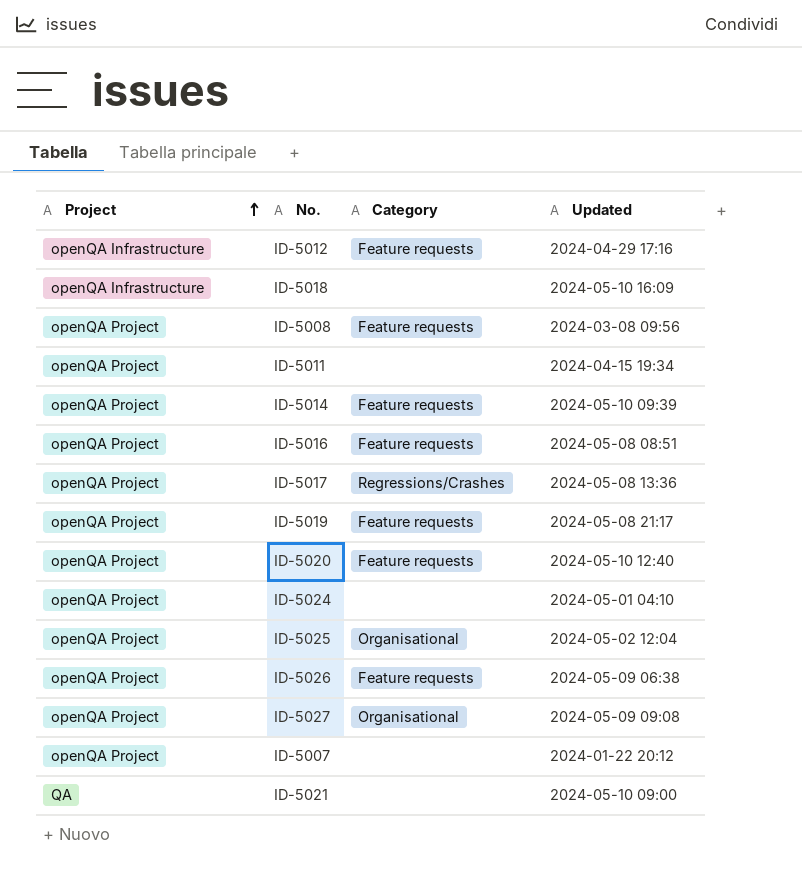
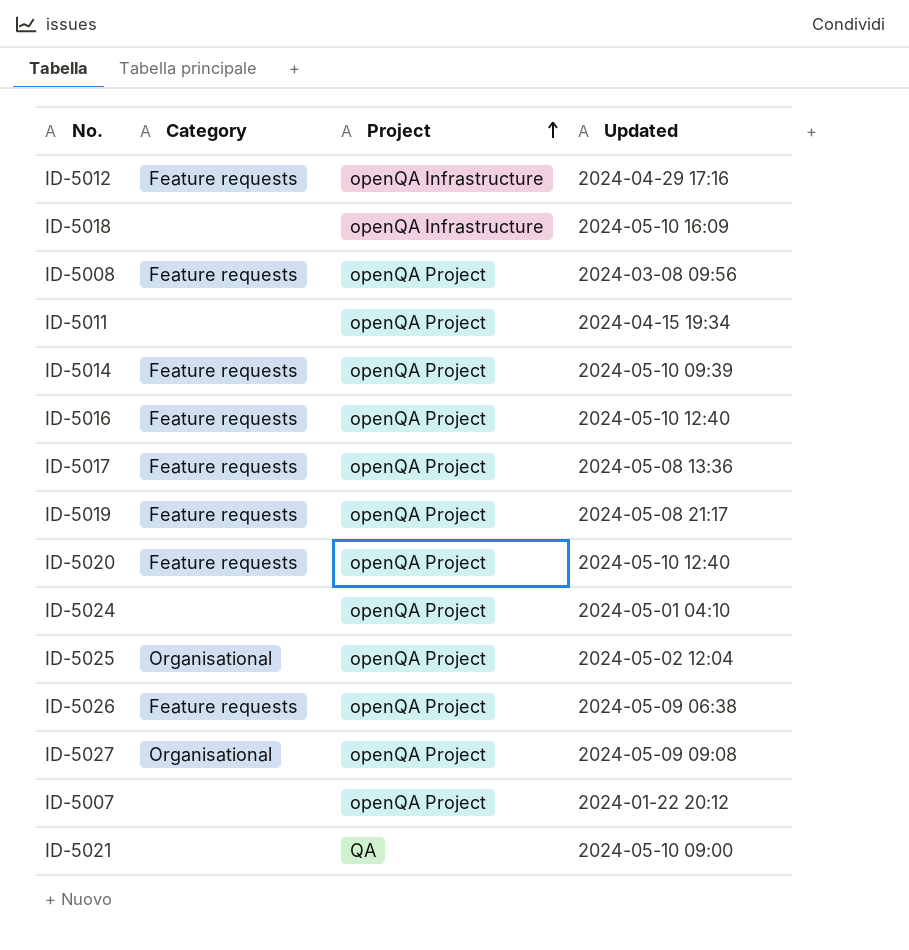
column Project | position: 1 -> 3
ID-5016 | Updated: 2024-05-08 08:51 -> 2024-05-10 12:40
ID-5017 | Category: Regressions/Crashes -> Feature requests

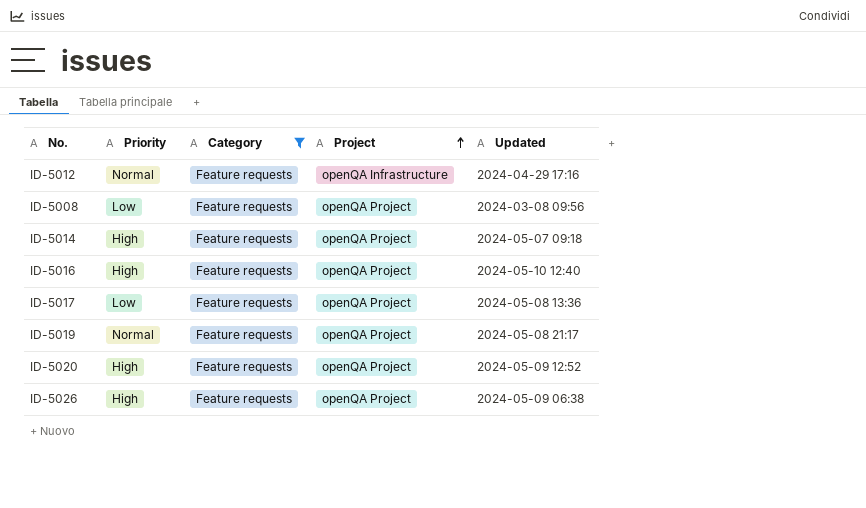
filter: none -> Category = Feature requests
column Priority | position: none -> 2
ID-5014 | Updated: 2024-05-10 09:39 -> 2024-05-07 09:18
ID-5020 | Updated: 2024-05-10 12:40 -> 2024-05-09 12:52

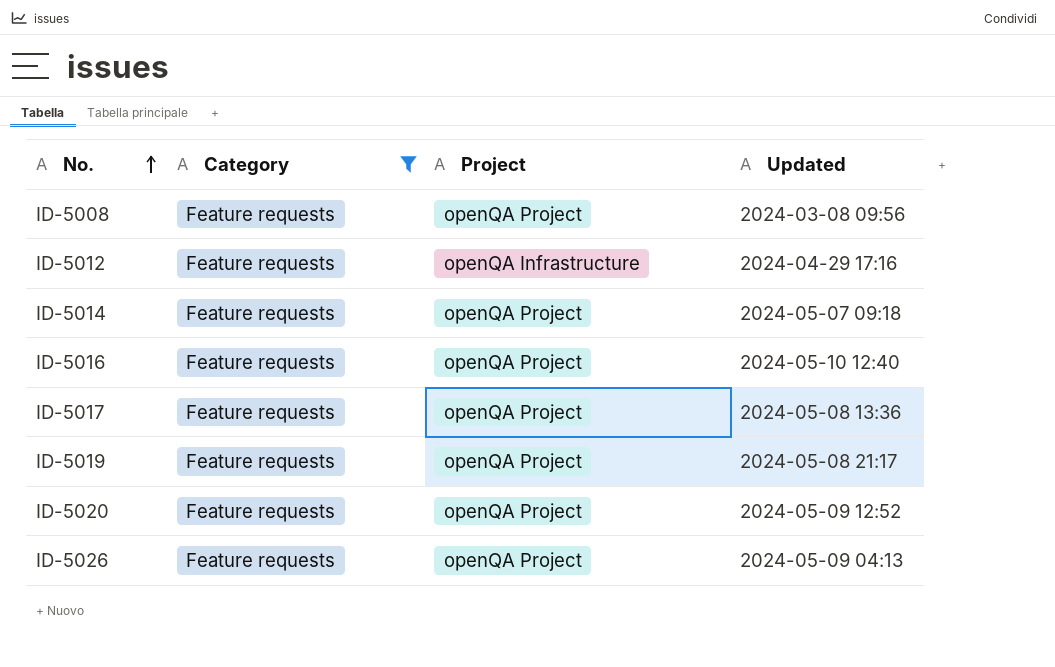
row order: Project ascending -> No. ascending
column Priority | position: 2 -> none
ID-5026 | Updated: 2024-05-09 06:38 -> 2024-05-09 04:13

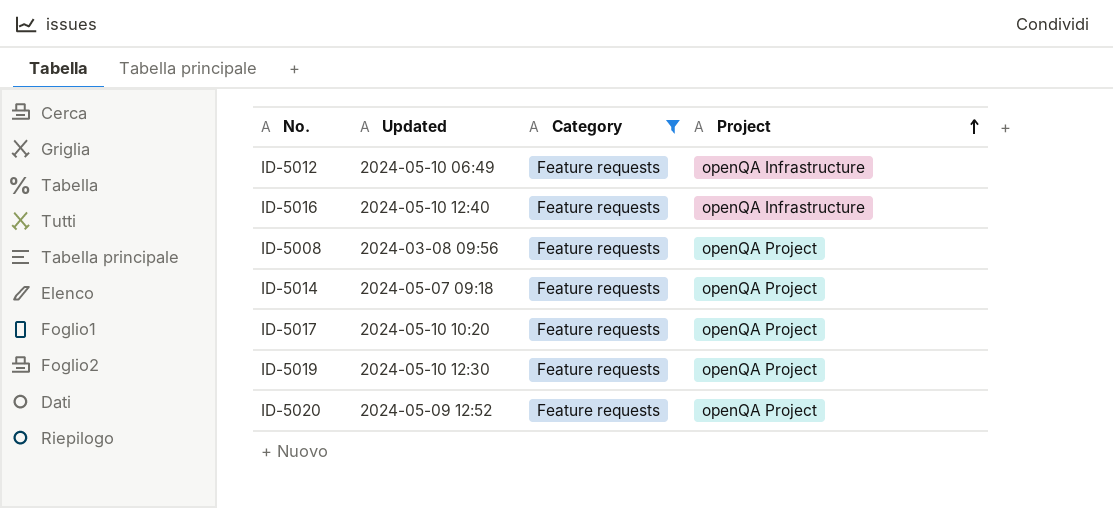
row order: No. ascending -> Project ascending
column Updated | position: 4 -> 2
row ID-5026: Feature requests | openQA Project | 2024-05-09 04:13 -> none
ID-5012 | Updated: 2024-04-29 17:16 -> 2024-05-10 06:49
ID-5016 | Project: openQA Project -> openQA Infrastructure
ID-5017 | Updated: 2024-05-08 13:36 -> 2024-05-10 10:20
ID-5019 | Updated: 2024-05-08 21:17 -> 2024-05-10 12:30

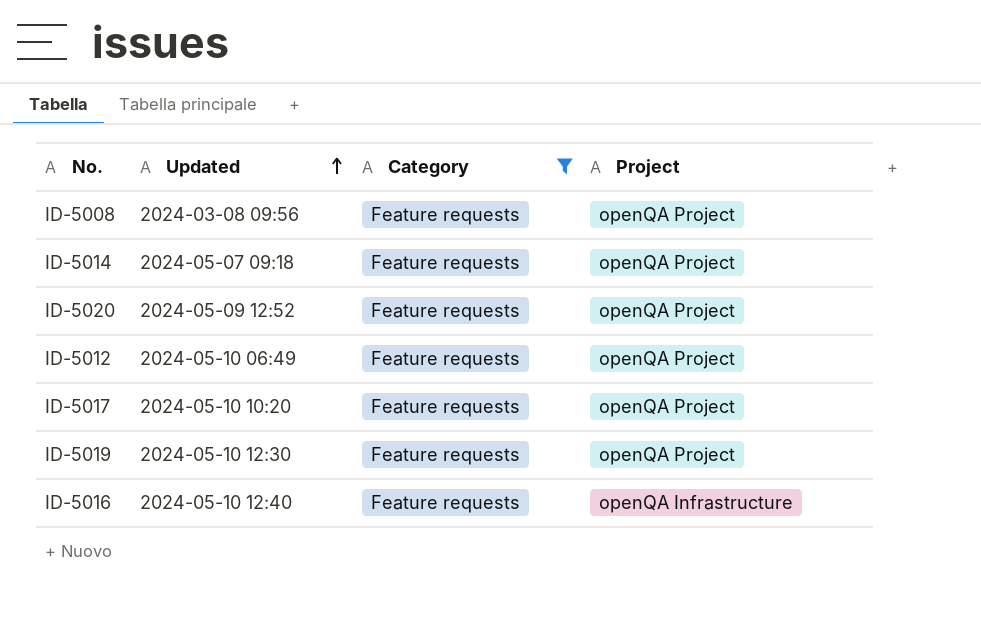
row order: Project ascending -> Updated ascending
ID-5012 | Project: openQA Infrastructure -> openQA Project

